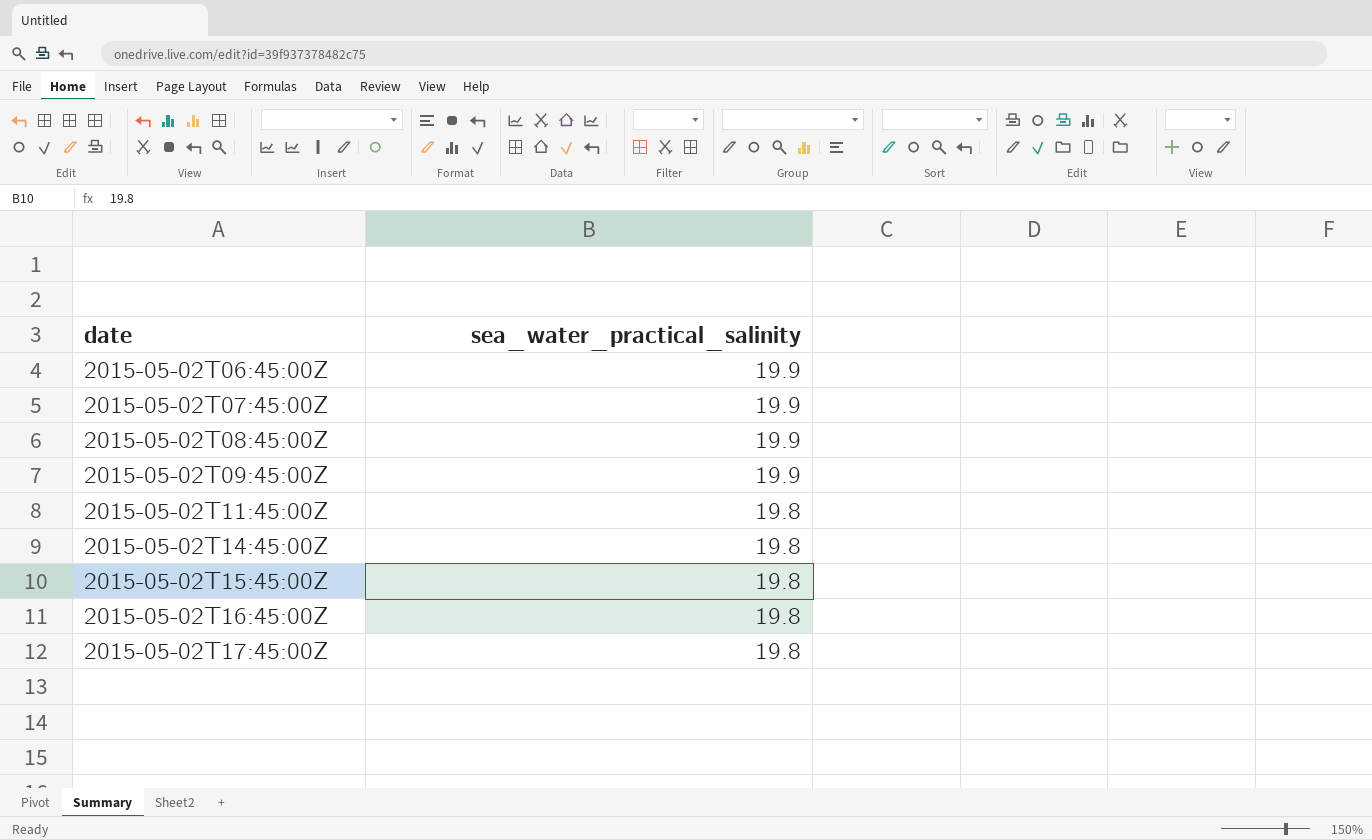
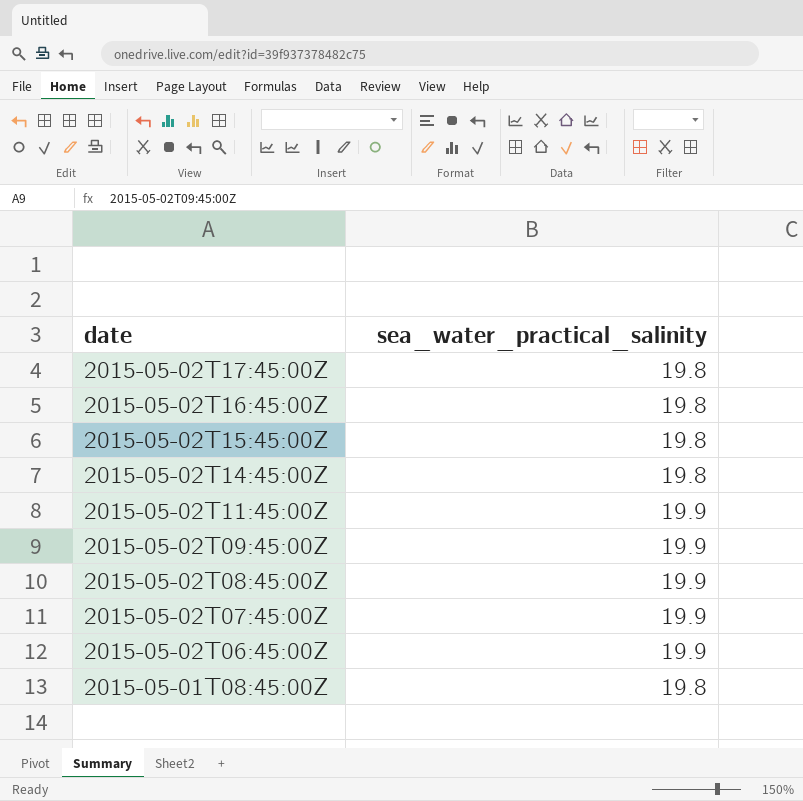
row order: date ascending -> date descending
2015-05-02T11:45:00Z | sea_water_practical_salinity: 19.8 -> 19.9
row 2015-05-01T08:45:00Z: none -> 19.8

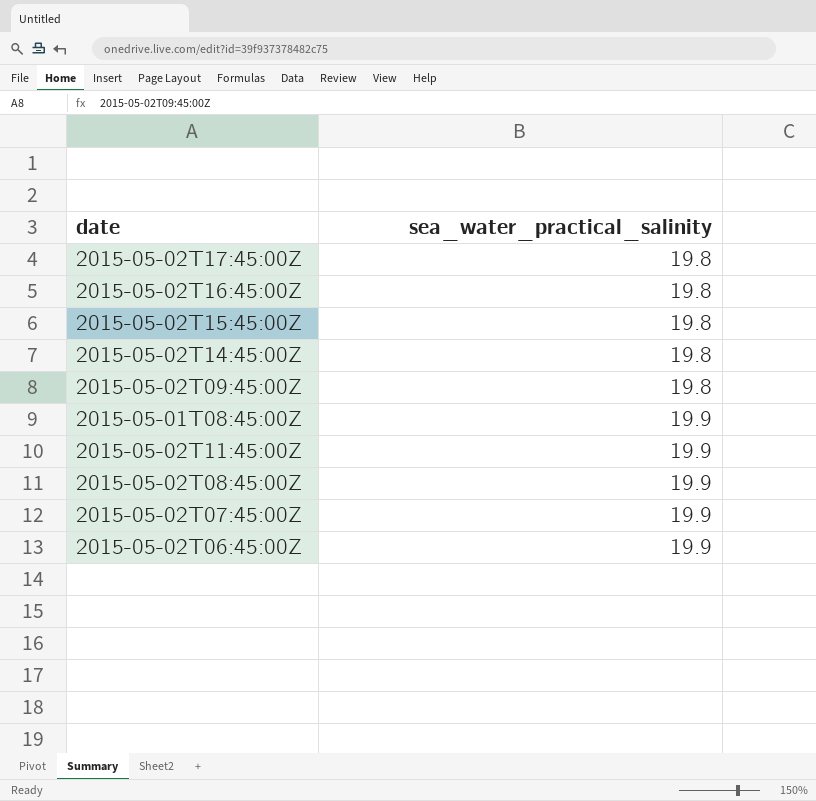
row order: date descending -> sea_water_practical_salinity ascending
2015-05-02T09:45:00Z | sea_water_practical_salinity: 19.9 -> 19.8
2015-05-01T08:45:00Z | sea_water_practical_salinity: 19.8 -> 19.9

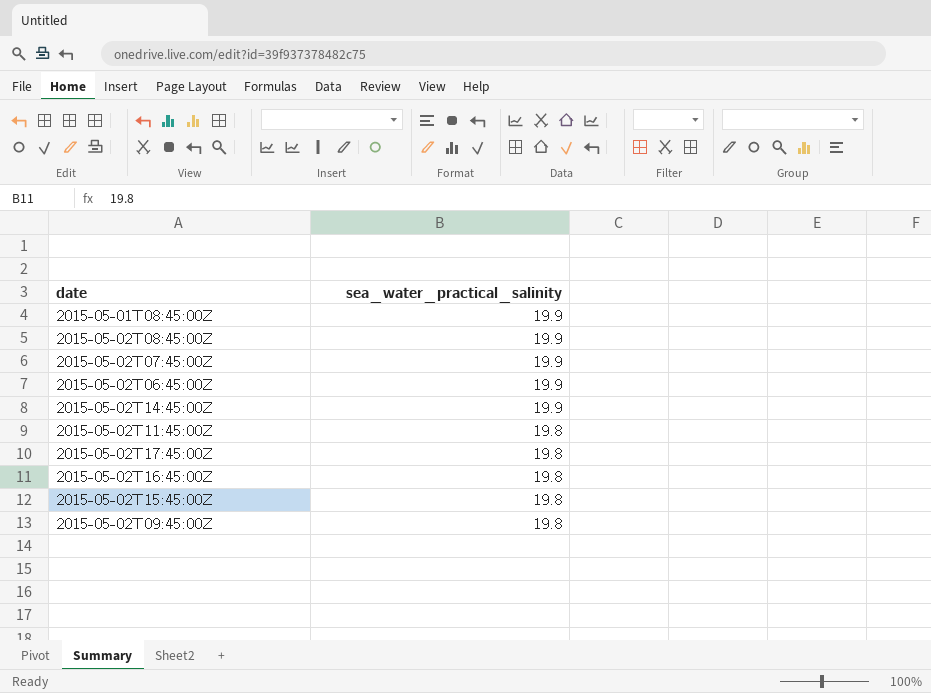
row order: sea_water_practical_salinity ascending -> sea_water_practical_salinity descending
2015-05-02T14:45:00Z | sea_water_practical_salinity: 19.8 -> 19.9
2015-05-02T11:45:00Z | sea_water_practical_salinity: 19.9 -> 19.8

